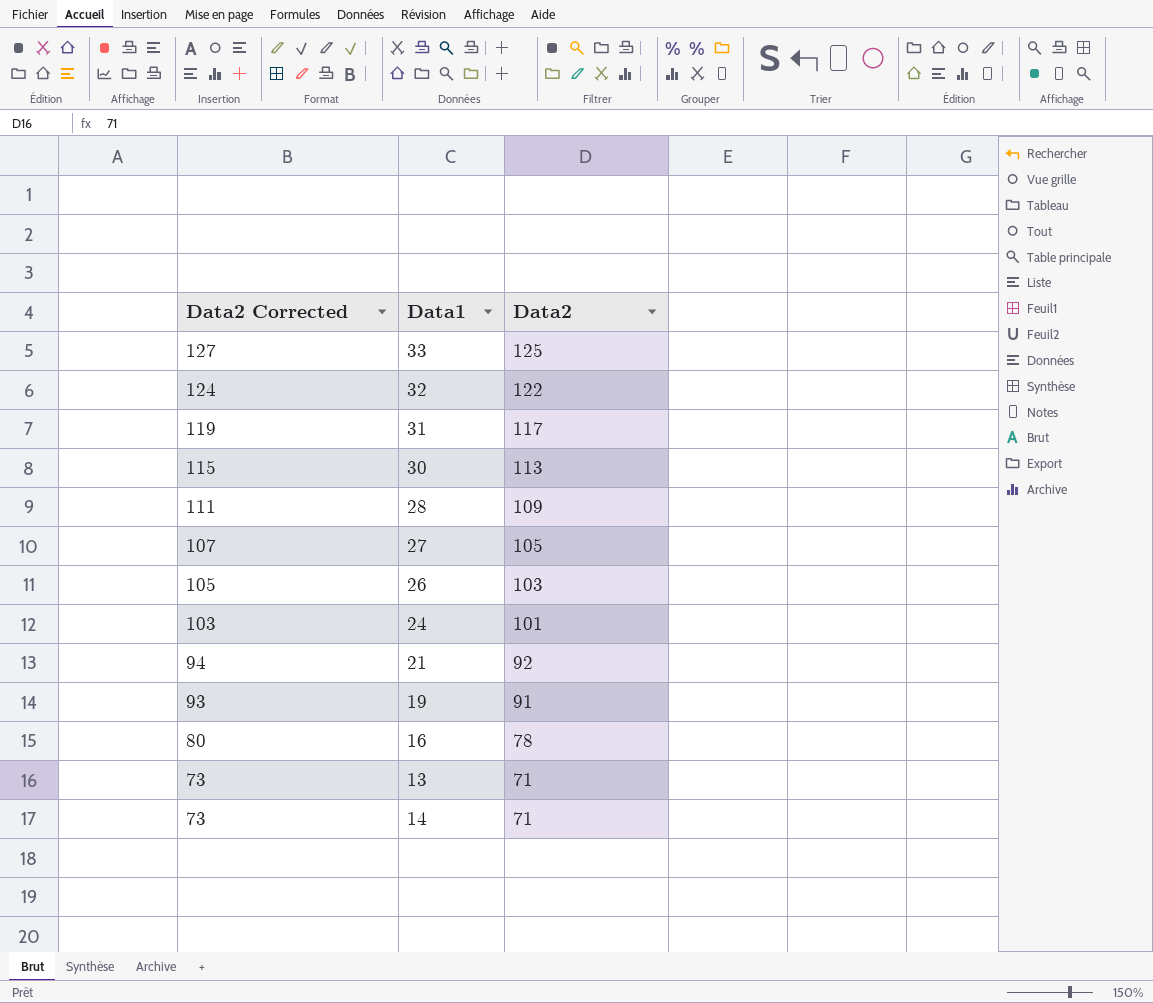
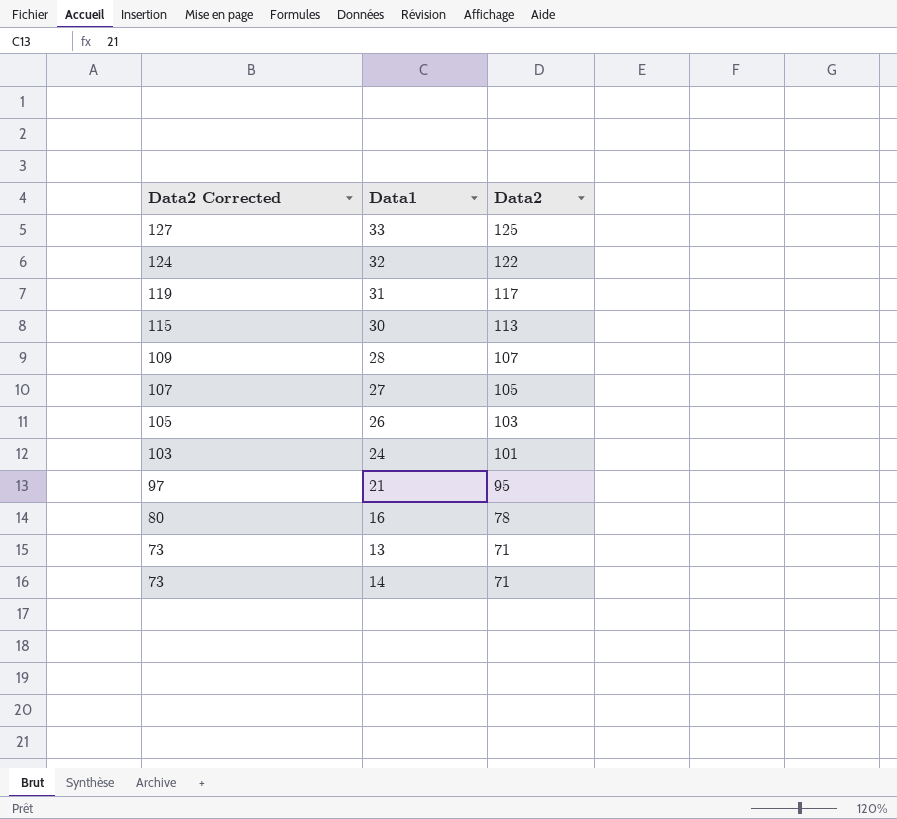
row 19: 93 | 91 -> none
28 | Data2 Corrected: 111 -> 109
28 | Data2: 109 -> 107
21 | Data2 Corrected: 94 -> 97
21 | Data2: 92 -> 95

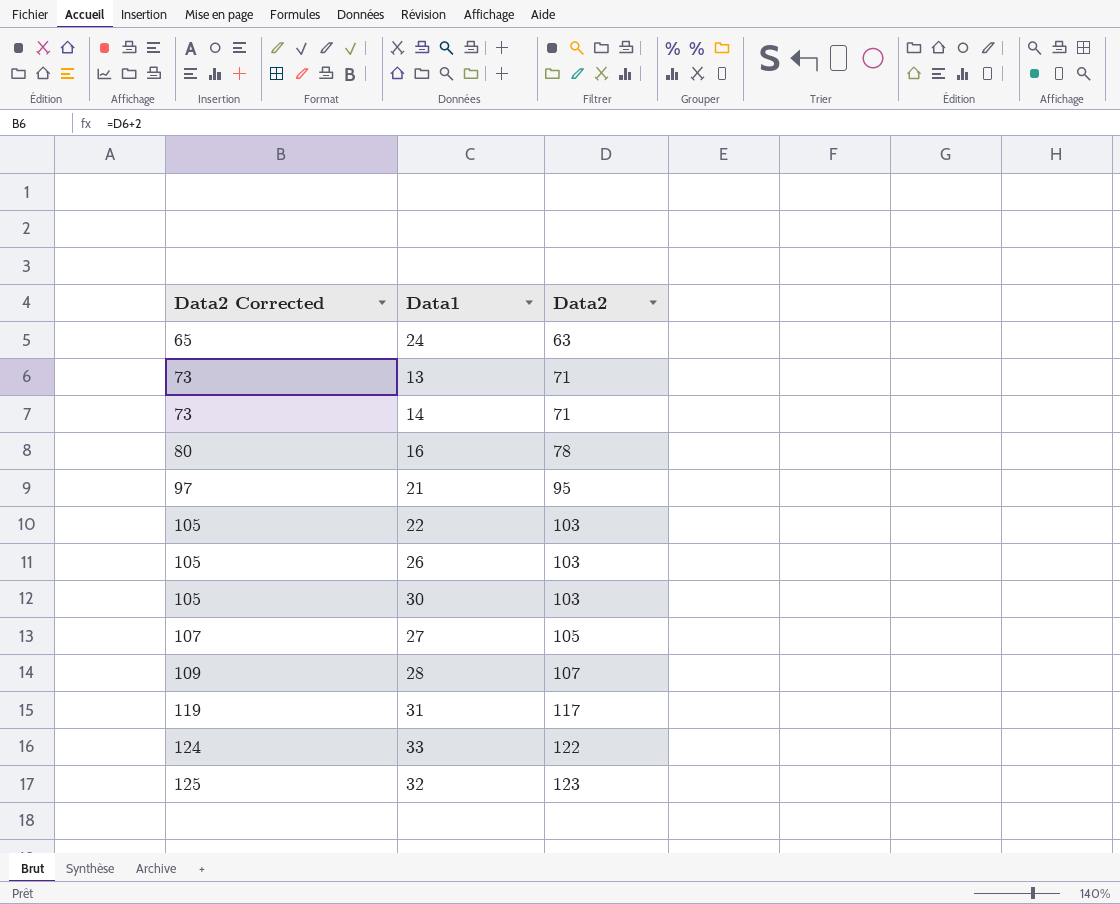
row order: Data2 Corrected descending -> Data2 Corrected ascending
24 | Data2 Corrected: 103 -> 65
24 | Data2: 101 -> 63
row 22: none -> 105 | 103
30 | Data2 Corrected: 115 -> 105
30 | Data2: 113 -> 103
33 | Data2 Corrected: 127 -> 124
33 | Data2: 125 -> 122
32 | Data2 Corrected: 124 -> 125
32 | Data2: 122 -> 123

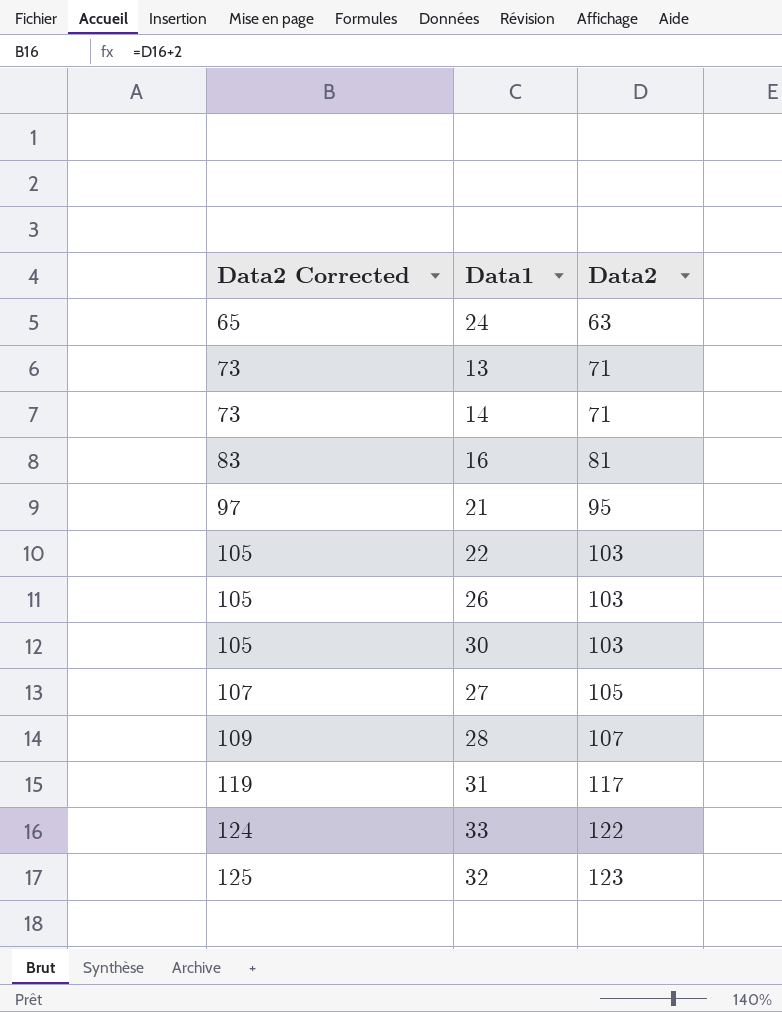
16 | Data2 Corrected: 80 -> 83
16 | Data2: 78 -> 81

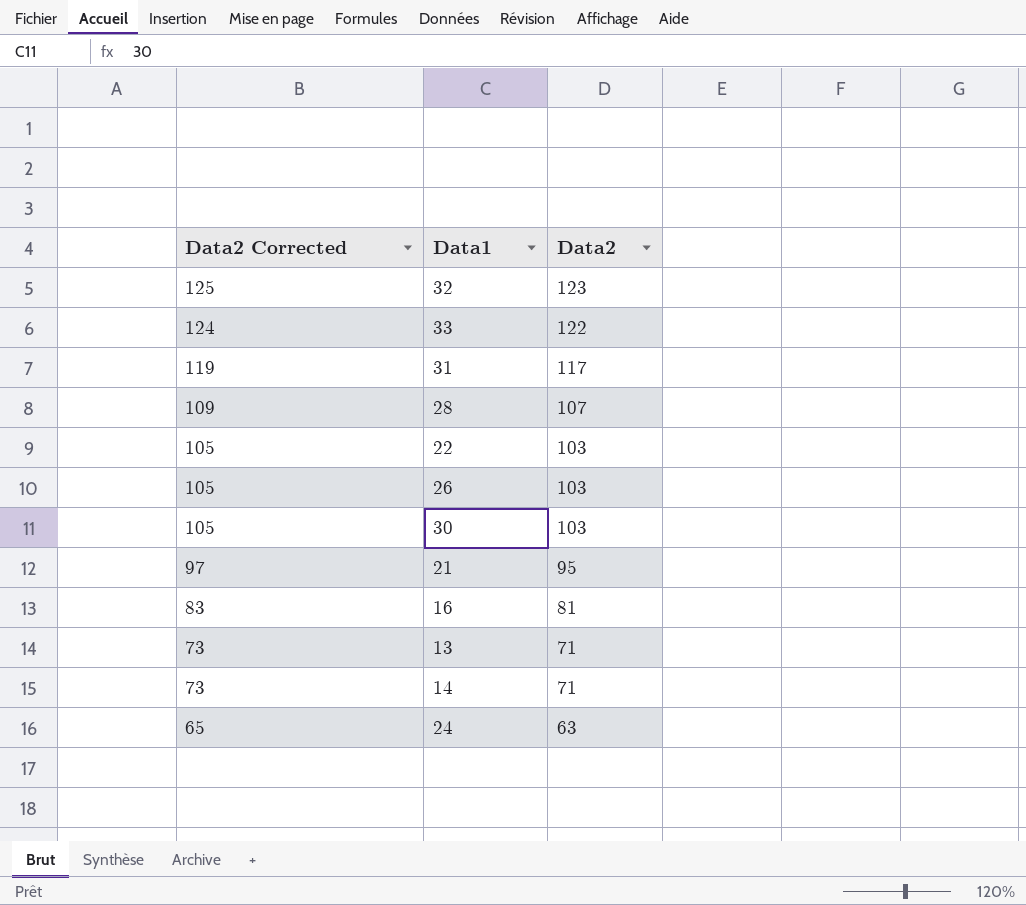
row order: Data2 Corrected ascending -> Data2 Corrected descending
row 27: 107 | 105 -> none

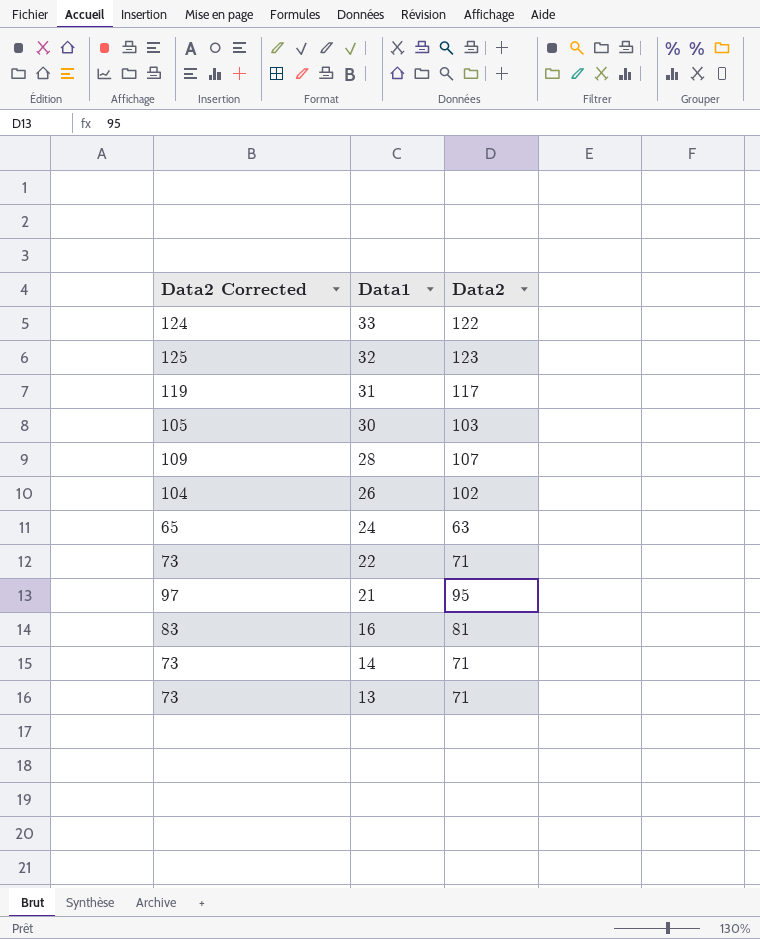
row order: Data2 Corrected descending -> Data1 descending
26 | Data2 Corrected: 105 -> 104
26 | Data2: 103 -> 102
22 | Data2 Corrected: 105 -> 73
22 | Data2: 103 -> 71

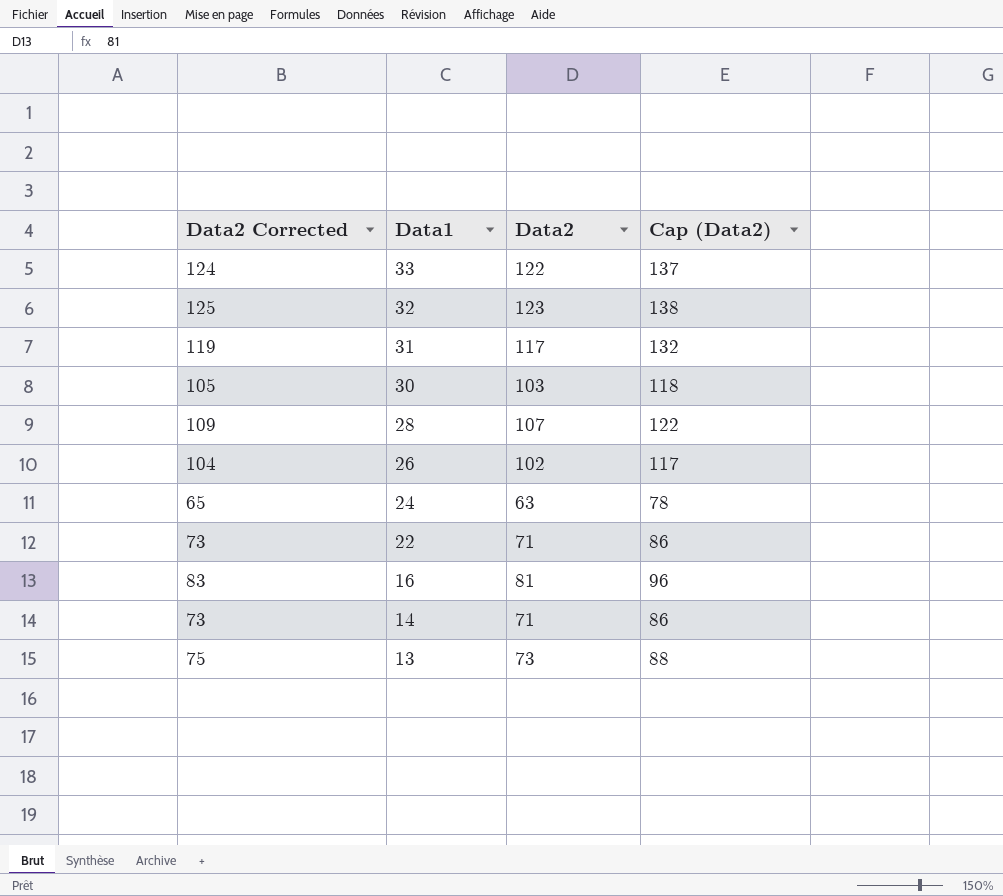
column Cap (Data2) | formula: none -> [Data2] + 15
row 21: 97 | 95 -> none
13 | Data2 Corrected: 73 -> 75
13 | Data2: 71 -> 73

